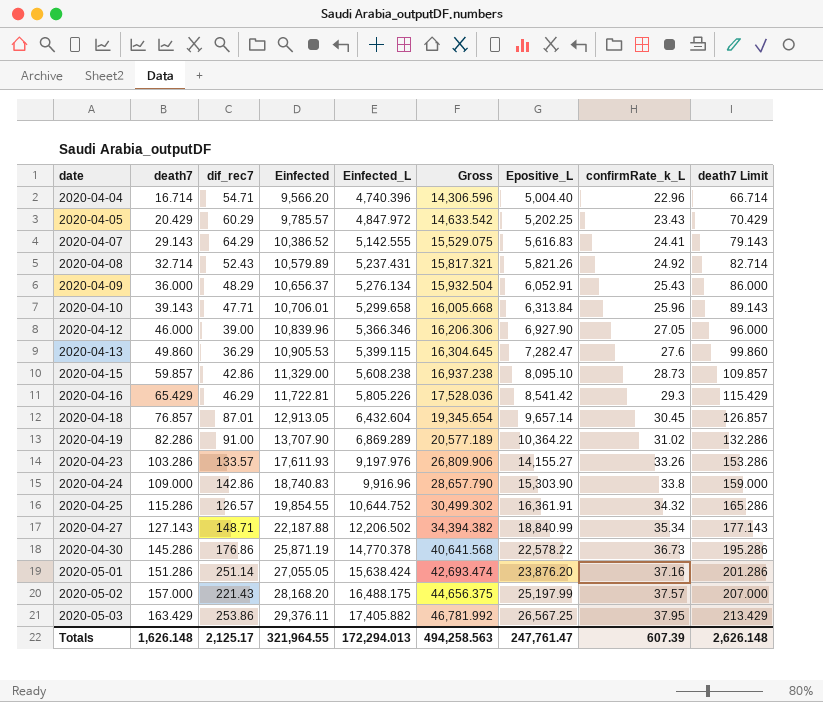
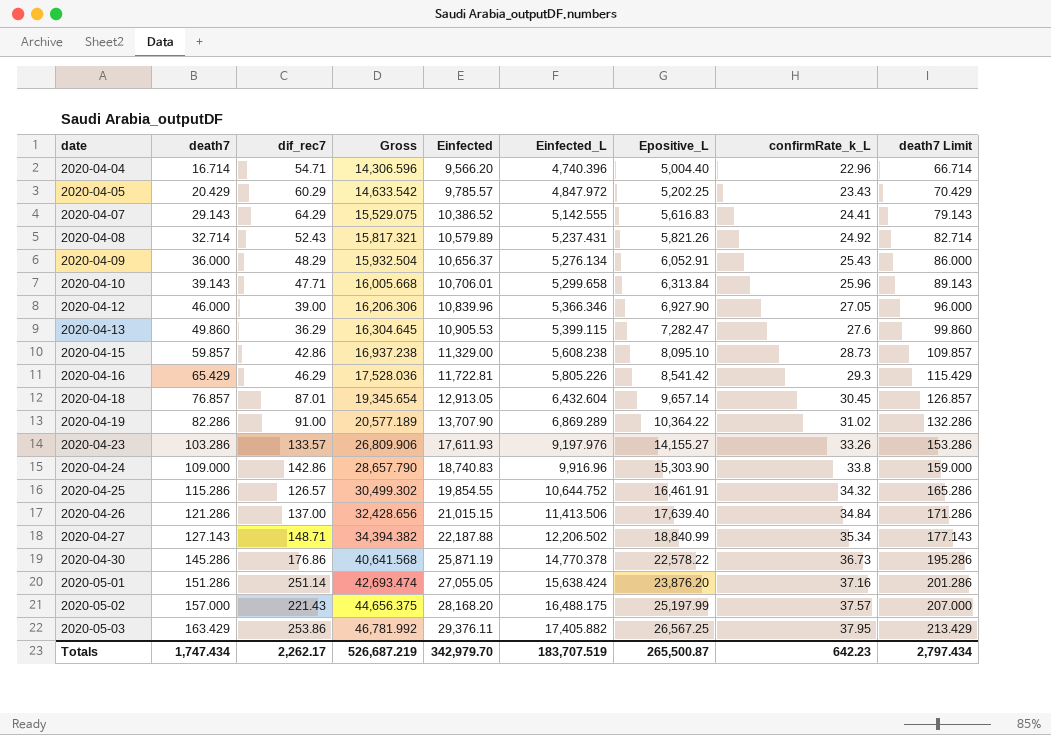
column Gross | position: 6 -> 4
2020-04-25 | Epositive_L: 16,361.91 -> 16,461.91
row 2020-04-26: none -> 121.286 | 137.00 | 32,428.656 | 21,015.15 | 11,413.506 | 17,639.40 | 34.84 | 171.286
Totals | death7: 1,626.148 -> 1,747.434
Totals | dif_rec7: 2,125.17 -> 2,262.17
Totals | Gross: 494,258.563 -> 526,687.219
Totals | Einfected: 321,964.55 -> 342,979.70
Totals | Einfected_L: 172,294.013 -> 183,707.519
Totals | Epositive_L: 247,761.47 -> 265,500.87
Totals | confirmRate_k_L: 607.39 -> 642.23
Totals | death7 Limit: 2,626.148 -> 2,797.434

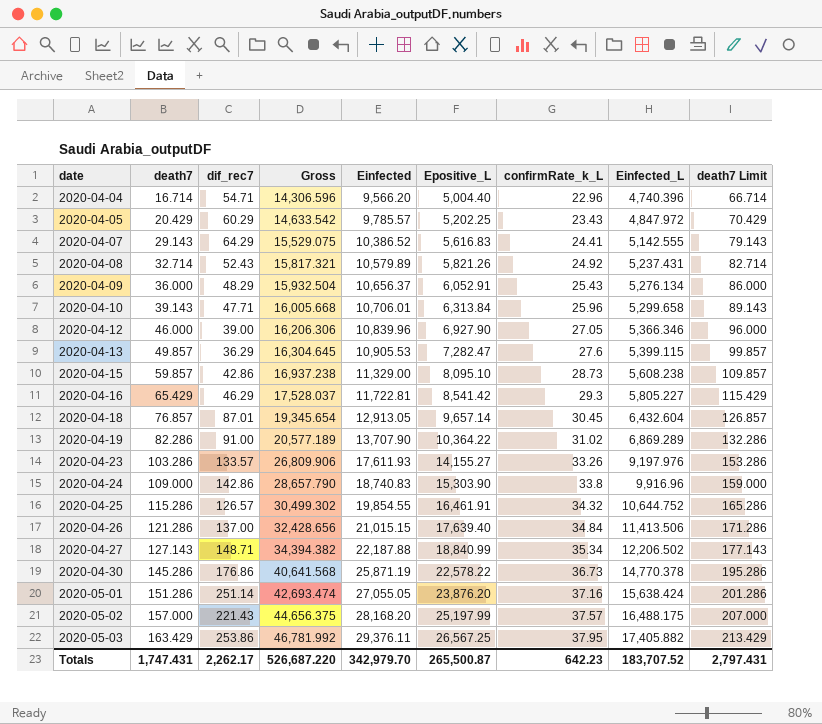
column Einfected_L | position: 6 -> 8
2020-04-13 | death7: 49.860 -> 49.857
2020-04-13 | death7 Limit: 99.860 -> 99.857
2020-04-16 | Gross: 17,528.036 -> 17,528.037
2020-04-16 | Einfected_L: 5,805.226 -> 5,805.227
Totals | death7: 1,747.434 -> 1,747.431
Totals | Gross: 526,687.219 -> 526,687.220
Totals | Einfected_L: 183,707.519 -> 183,707.52
Totals | death7 Limit: 2,797.434 -> 2,797.431

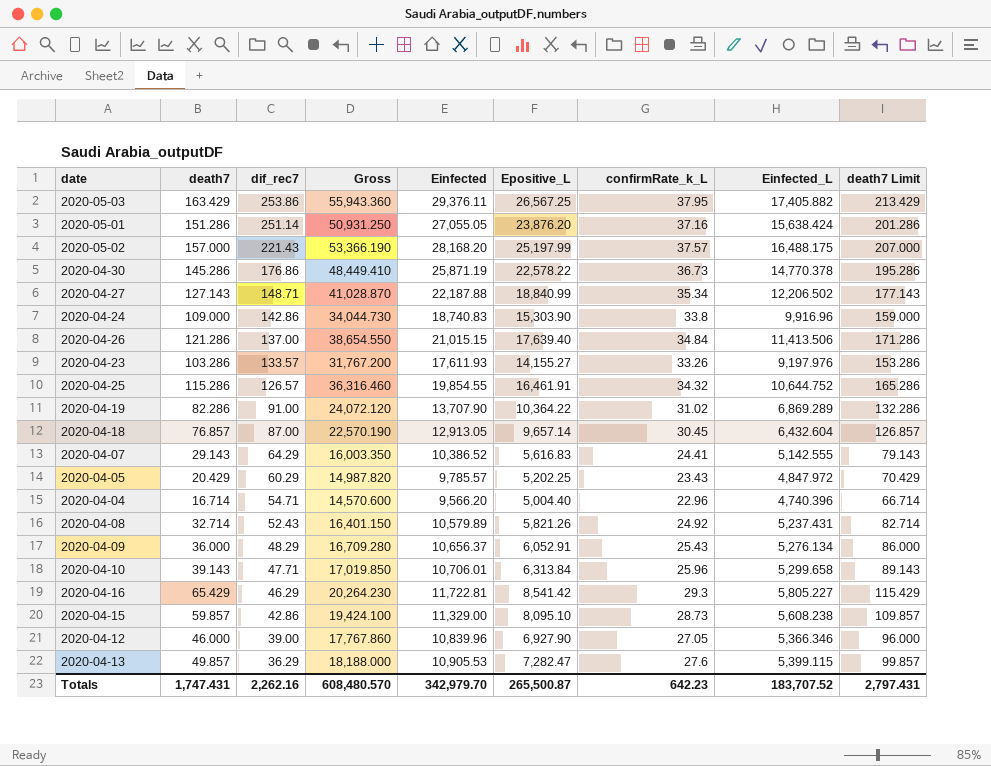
row order: date ascending -> dif_rec7 descending
column Gross | formula: [Einfected] + [Einfected_L] -> [Einfected] + [Epositive_L]
2020-04-18 | dif_rec7: 87.01 -> 87.00
Totals | dif_rec7: 2,262.17 -> 2,262.16
Totals | Gross: 526,687.220 -> 608,480.570

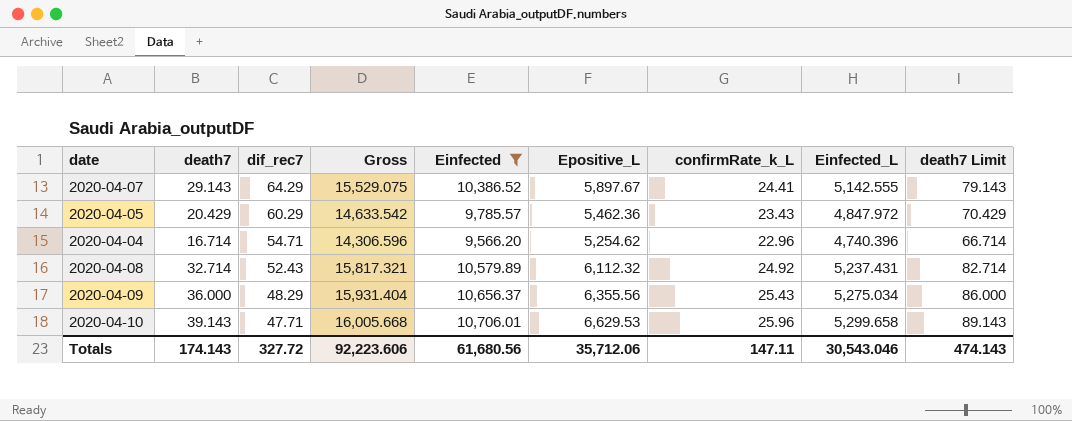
filter: none -> Einfected <= 10,706.01
column Gross | formula: [Einfected] + [Epositive_L] -> [Einfected] + [Einfected_L]
2020-04-07 | Epositive_L: 5,616.83 -> 5,897.67
2020-04-05 | Epositive_L: 5,202.25 -> 5,462.36
2020-04-04 | Epositive_L: 5,004.40 -> 5,254.62
2020-04-08 | Epositive_L: 5,821.26 -> 6,112.32
2020-04-09 | Epositive_L: 6,052.91 -> 6,355.56
2020-04-09 | Einfected_L: 5,276.134 -> 5,275.034
2020-04-10 | Epositive_L: 6,313.84 -> 6,629.53
Totals | death7: 1,747.431 -> 174.143
Totals | dif_rec7: 2,262.16 -> 327.72
Totals | Gross: 608,480.570 -> 92,223.606
Totals | Einfected: 342,979.70 -> 61,680.56
Totals | Epositive_L: 265,500.87 -> 35,712.06
Totals | confirmRate_k_L: 642.23 -> 147.11
Totals | Einfected_L: 183,707.52 -> 30,543.046
Totals | death7 Limit: 2,797.431 -> 474.143

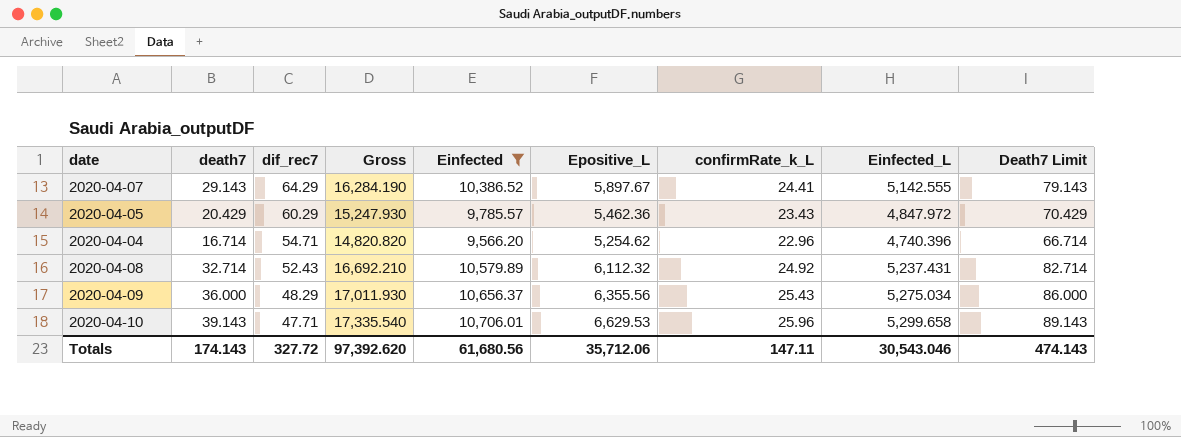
column Gross | formula: [Einfected] + [Einfected_L] -> [Einfected] + [Epositive_L]
column name: death7 Limit -> Death7 Limit
Totals | Gross: 92,223.606 -> 97,392.620

